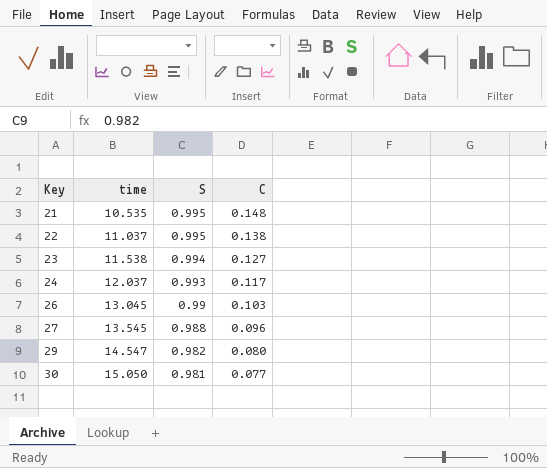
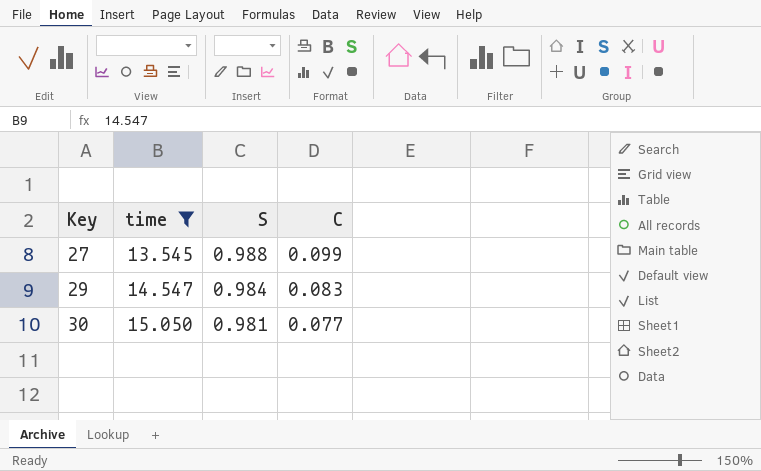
filter: none -> time >= 13.545
27 | C: 0.096 -> 0.099
29 | S: 0.982 -> 0.984
29 | C: 0.080 -> 0.083

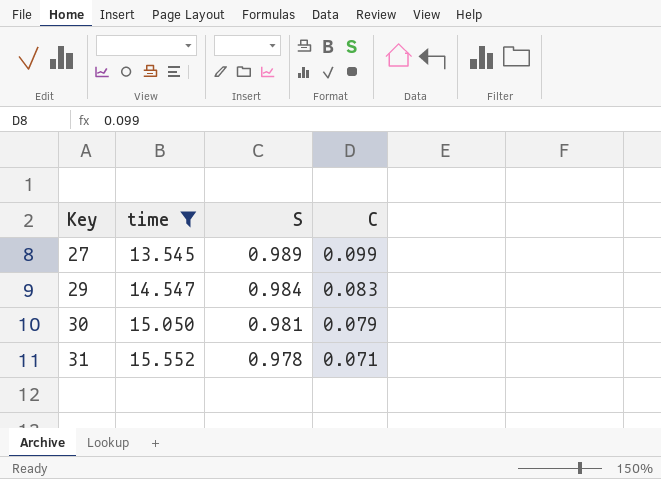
27 | S: 0.988 -> 0.989
30 | C: 0.077 -> 0.079
row 31: none -> 15.552 | 0.978 | 0.071

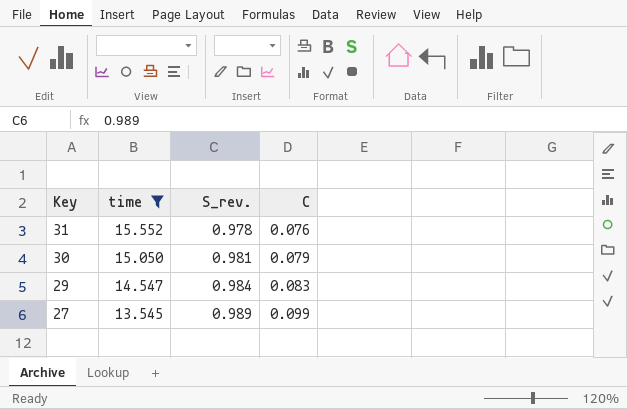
row order: Key ascending -> Key descending
column name: S -> S_rev.
31 | C: 0.071 -> 0.076

